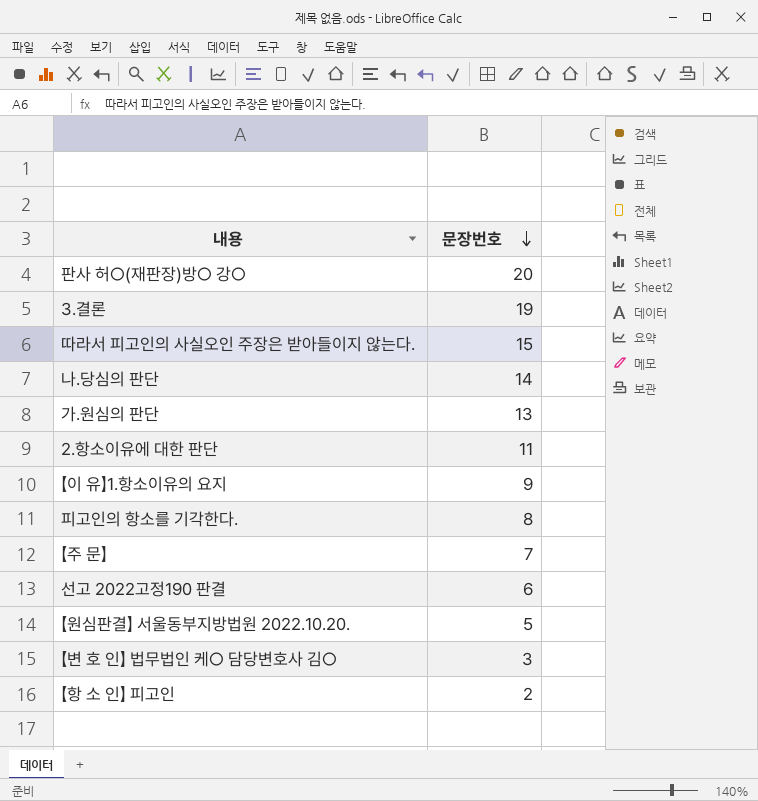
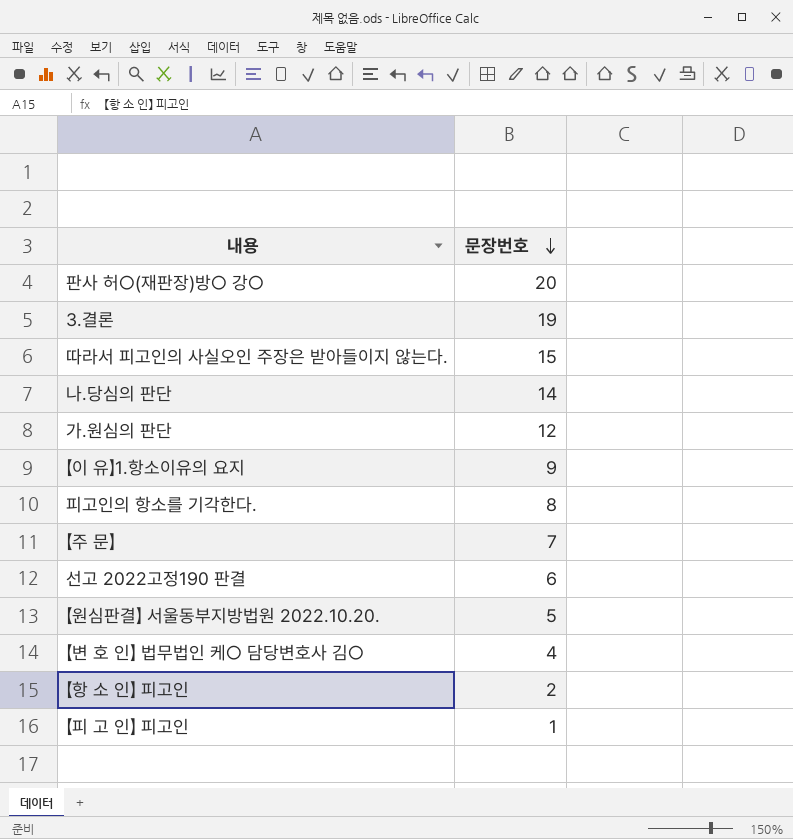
row 2.항소이유에 대한 판단: 11 -> none
가.원심의 판단 | 문장번호: 13 -> 12
【변 호 인】 법무법인 케○ 담당변호사 김○ | 문장번호: 3 -> 4
row 【피 고 인】 피고인: none -> 1

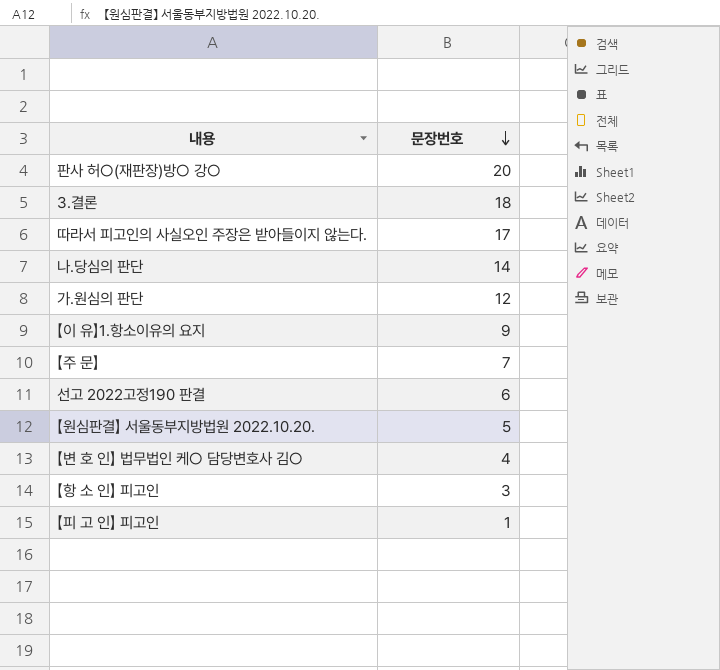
row 피고인의 항소를 기각한다.: 8 -> none
3.결론 | 문장번호: 19 -> 18
따라서 피고인의 사실오인 주장은 받아들이지 않는다. | 문장번호: 15 -> 17
【항 소 인】 피고인 | 문장번호: 2 -> 3

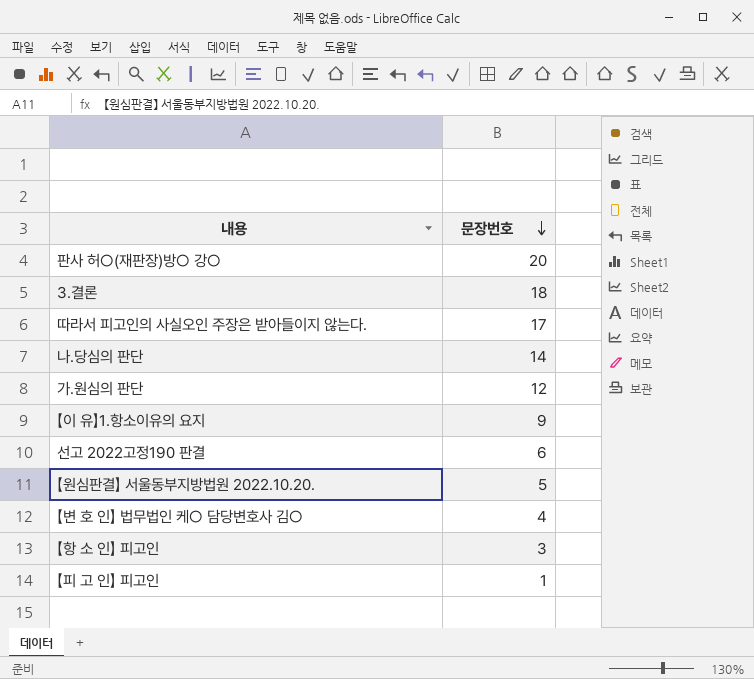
row 【주 문】: 7 -> none

